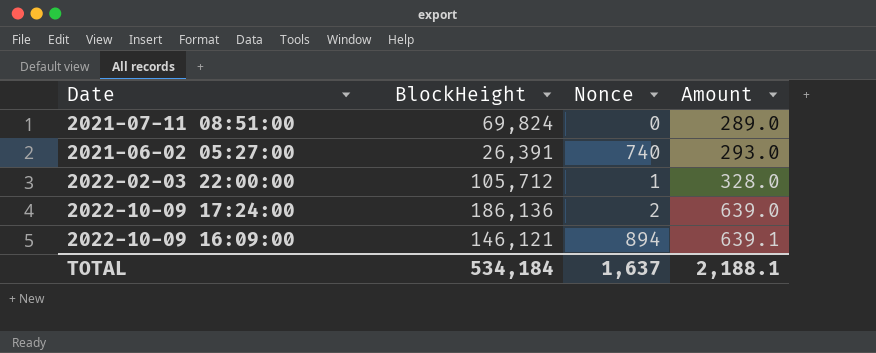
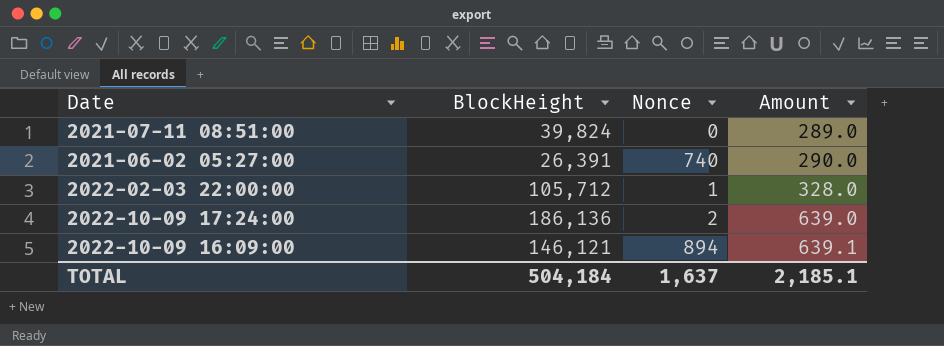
2021-07-11 08:51:00 | BlockHeight: 69,824 -> 39,824
2021-06-02 05:27:00 | Amount: 293.0 -> 290.0
TOTAL | BlockHeight: 534,184 -> 504,184
TOTAL | Amount: 2,188.1 -> 2,185.1

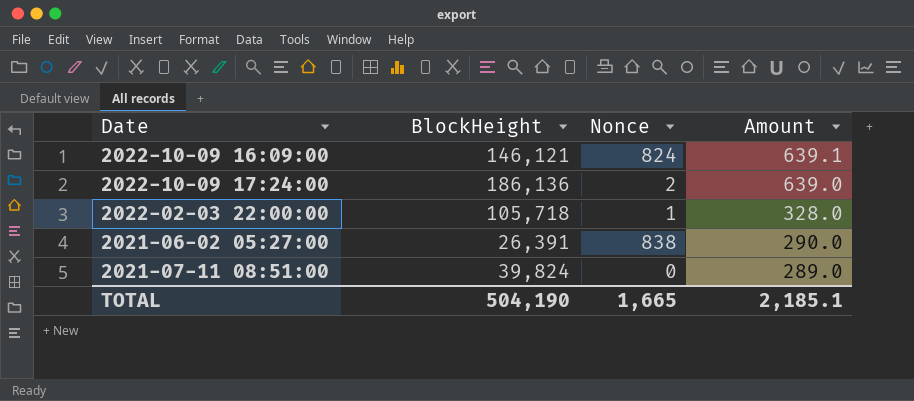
row order: Amount ascending -> Amount descending
2022-10-09 16:09:00 | Nonce: 894 -> 824
2022-02-03 22:00:00 | BlockHeight: 105,712 -> 105,718
2021-06-02 05:27:00 | Nonce: 740 -> 838
TOTAL | BlockHeight: 504,184 -> 504,190
TOTAL | Nonce: 1,637 -> 1,665

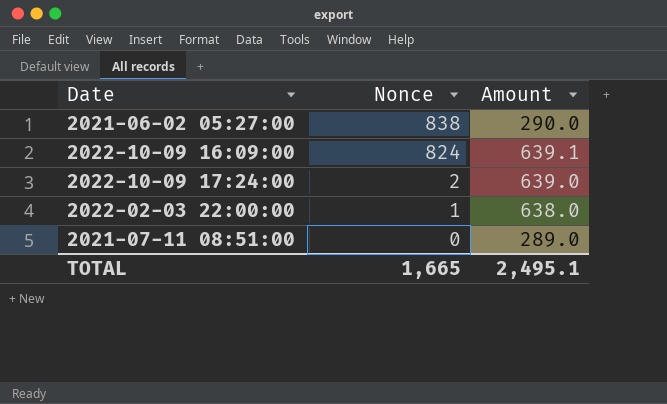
row order: Amount descending -> Nonce descending
column BlockHeight | position: 2 -> none
2022-02-03 22:00:00 | Amount: 328.0 -> 638.0
TOTAL | Amount: 2,185.1 -> 2,495.1

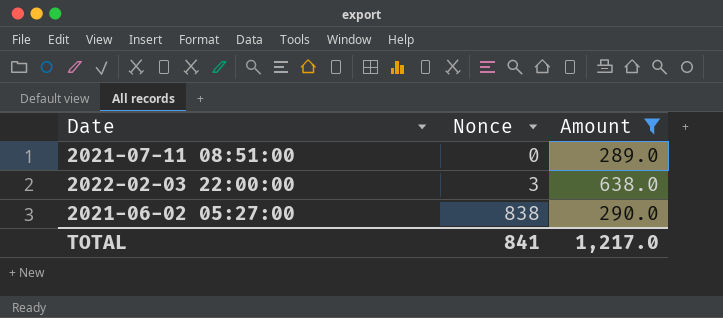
filter: none -> Amount <= 638.0
row order: Nonce descending -> Nonce ascending
2022-02-03 22:00:00 | Nonce: 1 -> 3
TOTAL | Nonce: 1,665 -> 841
TOTAL | Amount: 2,495.1 -> 1,217.0

